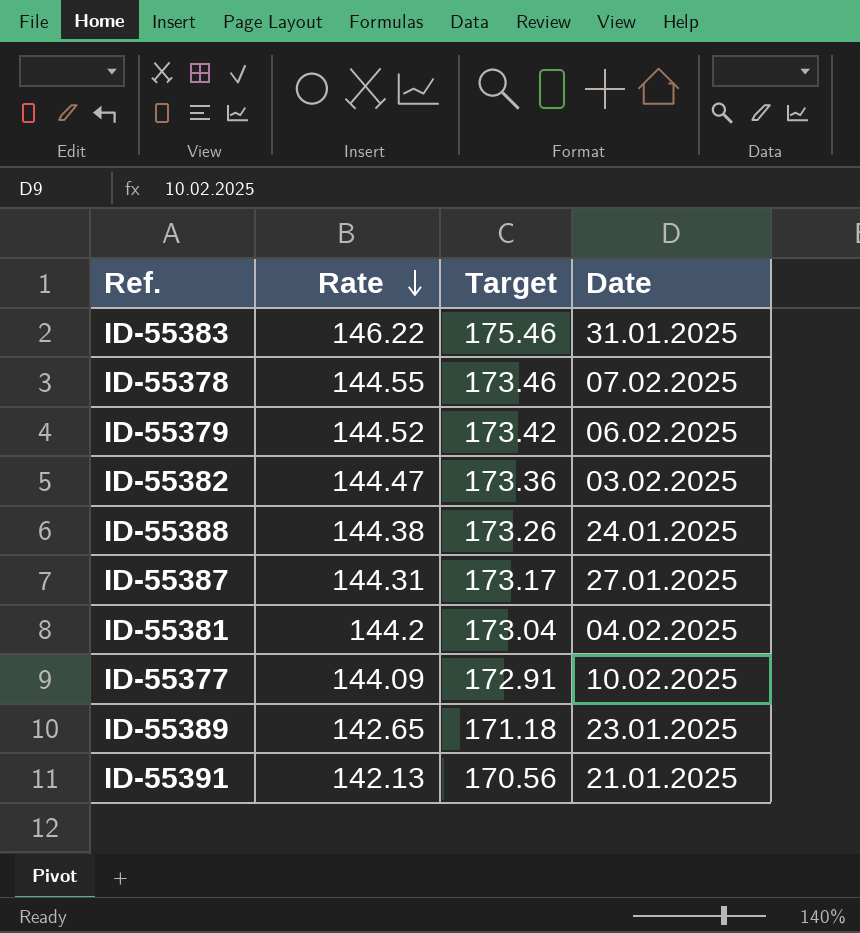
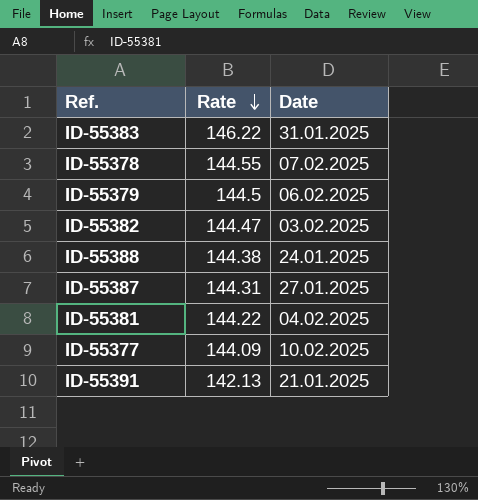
column Target | formula: [Rate] * 1.2 -> none
row ID-55389: 142.65 | 171.18 | 23.01.2025 -> none
ID-55379 | Rate: 144.52 -> 144.5
ID-55381 | Rate: 144.2 -> 144.22

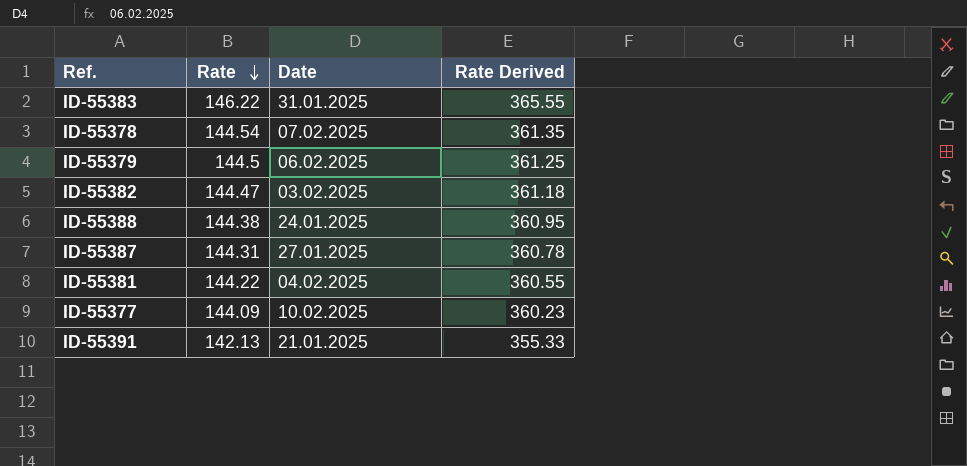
column Rate Derived | formula: none -> [Rate] * 2.5
ID-55378 | Rate: 144.55 -> 144.54

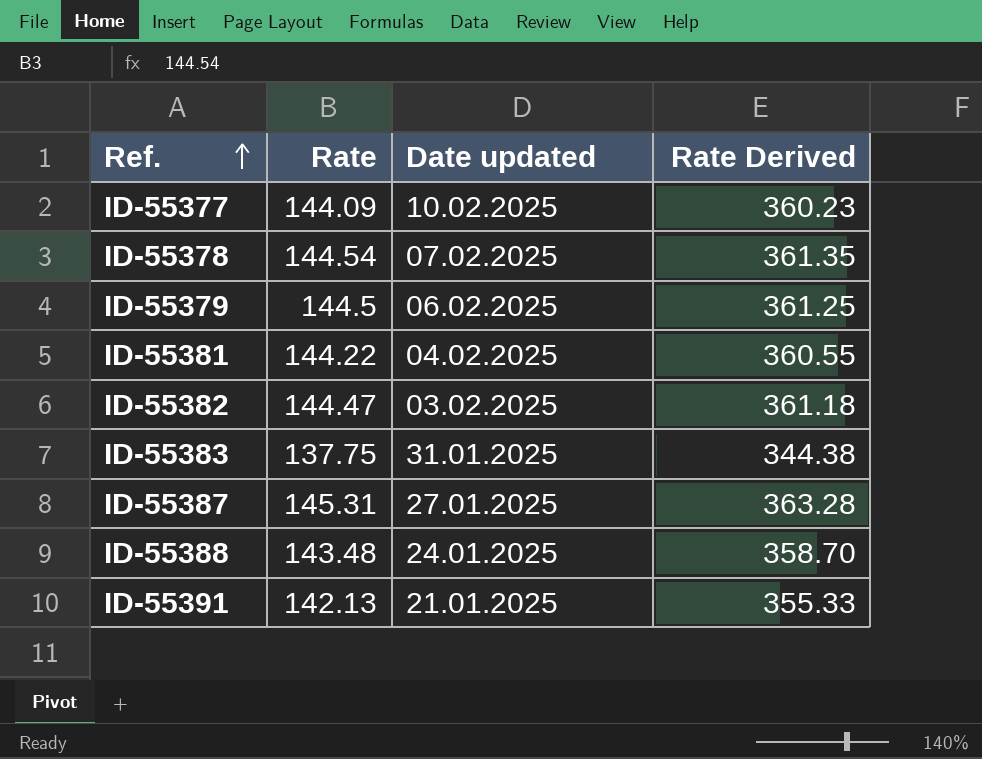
row order: Rate descending -> Ref. ascending
column name: Date -> Date updated
ID-55383 | Rate: 146.22 -> 137.75
ID-55383 | Rate Derived: 365.55 -> 344.38
ID-55387 | Rate: 144.31 -> 145.31
ID-55387 | Rate Derived: 360.78 -> 363.28
ID-55388 | Rate: 144.38 -> 143.48
ID-55388 | Rate Derived: 360.95 -> 358.70

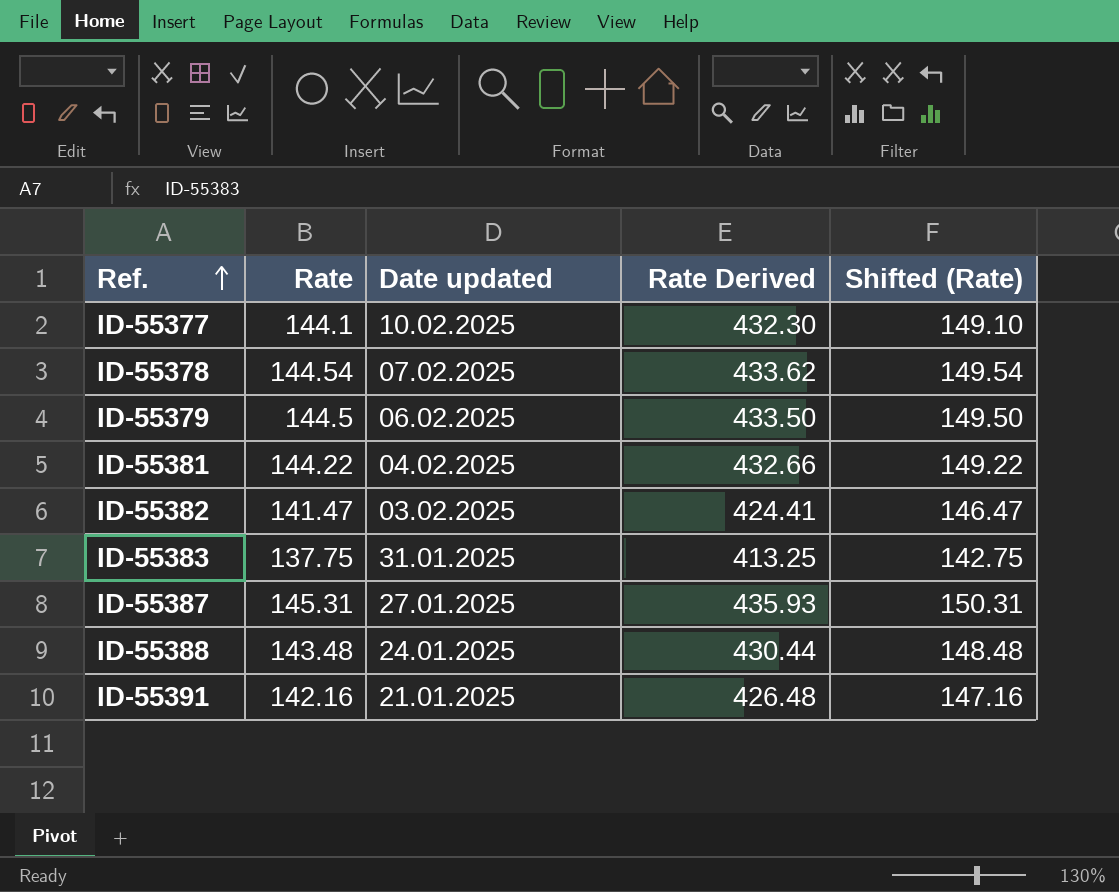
column Rate Derived | formula: [Rate] * 2.5 -> [Rate] * 3
column Shifted (Rate) | formula: none -> [Rate] + 5
ID-55377 | Rate: 144.09 -> 144.1
ID-55382 | Rate: 144.47 -> 141.47
ID-55391 | Rate: 142.13 -> 142.16

